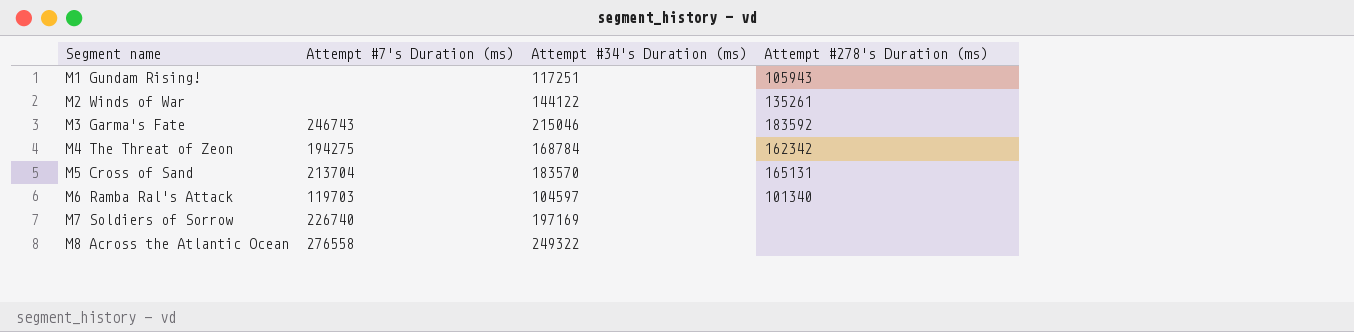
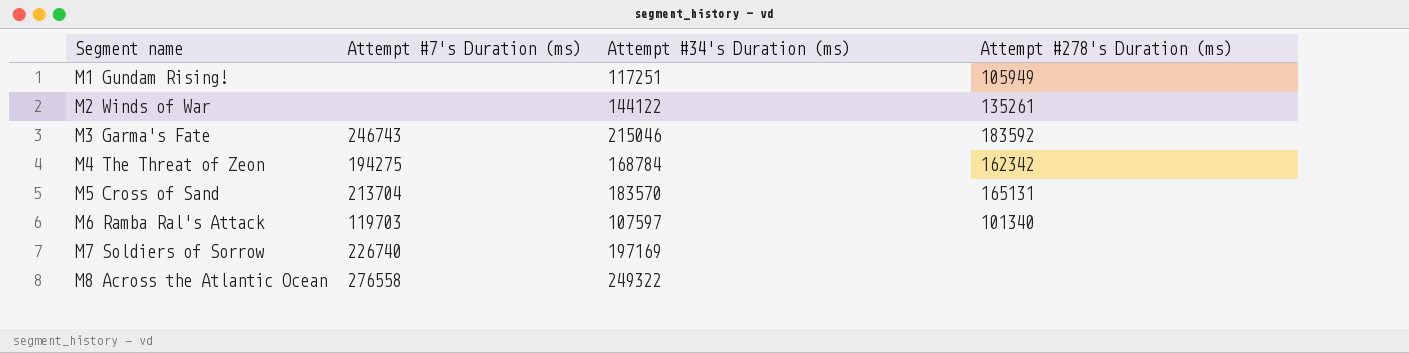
M1 Gundam Rising! | Attempt #278's Duration (ms): 105943 -> 105949
M6 Ramba Ral's Attack | Attempt #34's Duration (ms): 104597 -> 107597

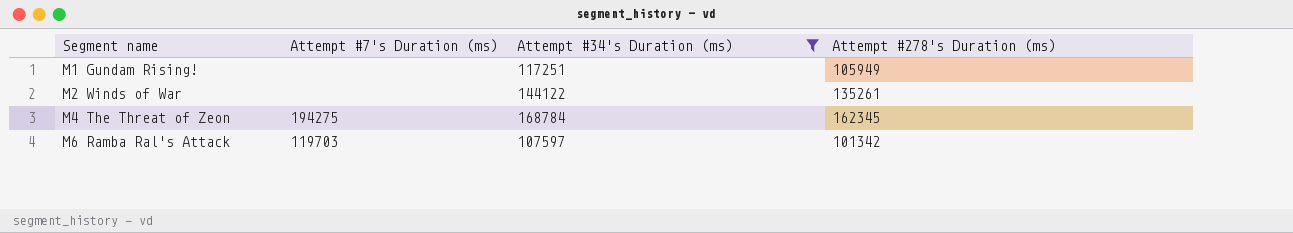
filter: none -> Attempt #34's Duration (ms) <= 168784
M4 The Threat of Zeon | Attempt #278's Duration (ms): 162342 -> 162345
M6 Ramba Ral's Attack | Attempt #278's Duration (ms): 101340 -> 101342

